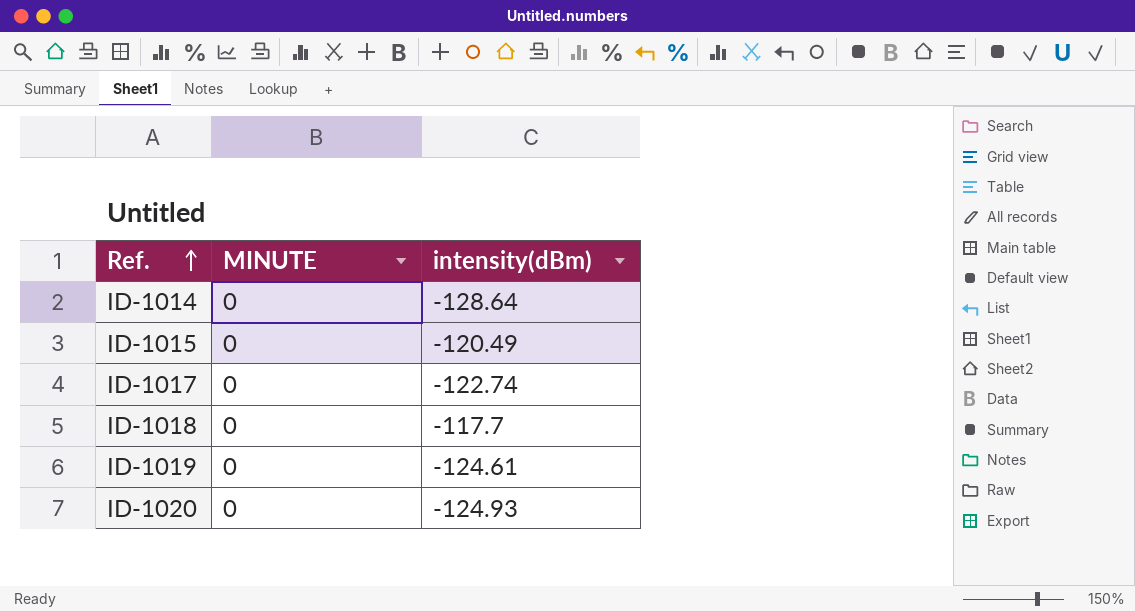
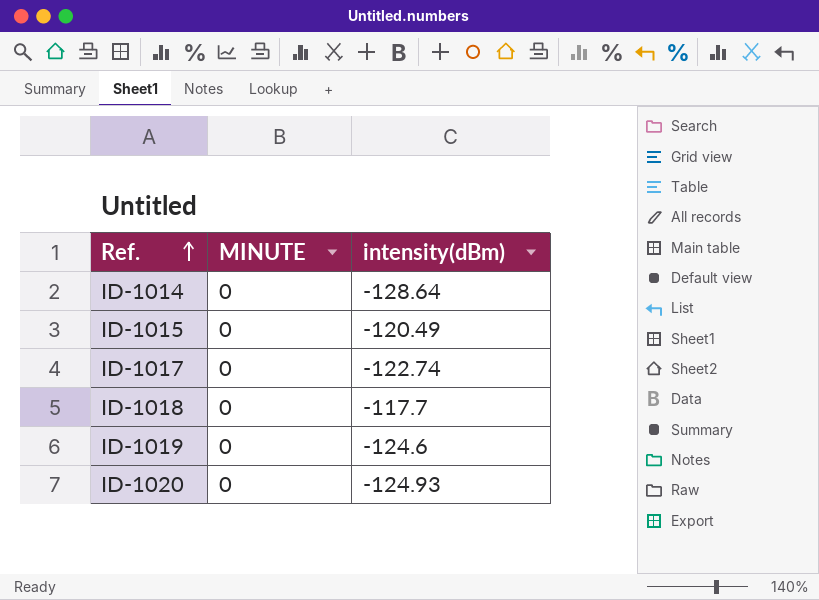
ID-1019 | intensity(dBm): -124.61 -> -124.6

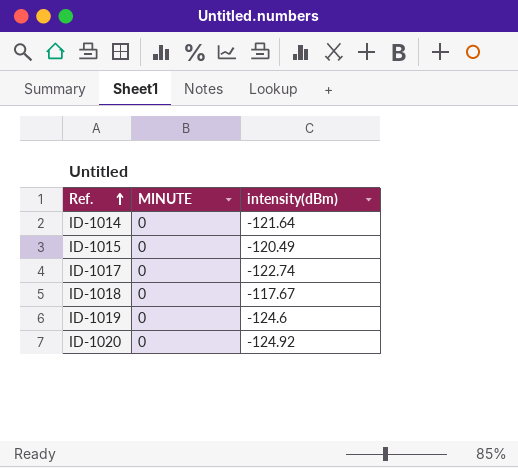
ID-1014 | intensity(dBm): -128.64 -> -121.64
ID-1018 | intensity(dBm): -117.7 -> -117.67
ID-1020 | intensity(dBm): -124.93 -> -124.92

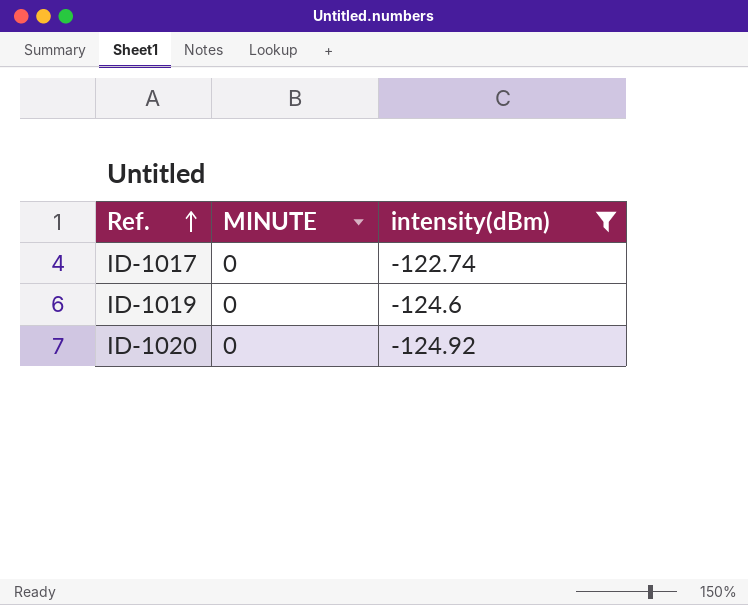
filter: none -> intensity(dBm) <= -122.74

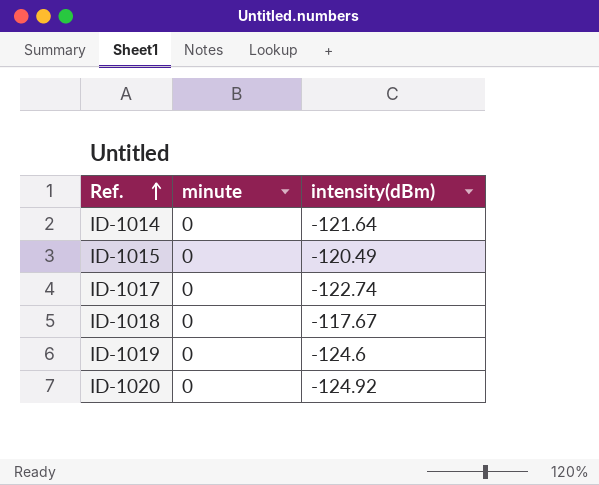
filter: intensity(dBm) <= -122.74 -> none
column name: MINUTE -> minute

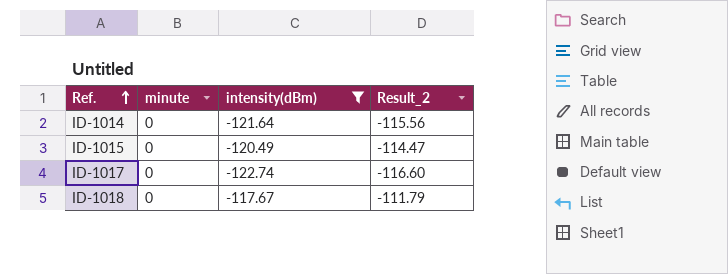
filter: none -> intensity(dBm) >= -122.74
column Result_2 | formula: none -> [intensity(dBm)] * 0.95

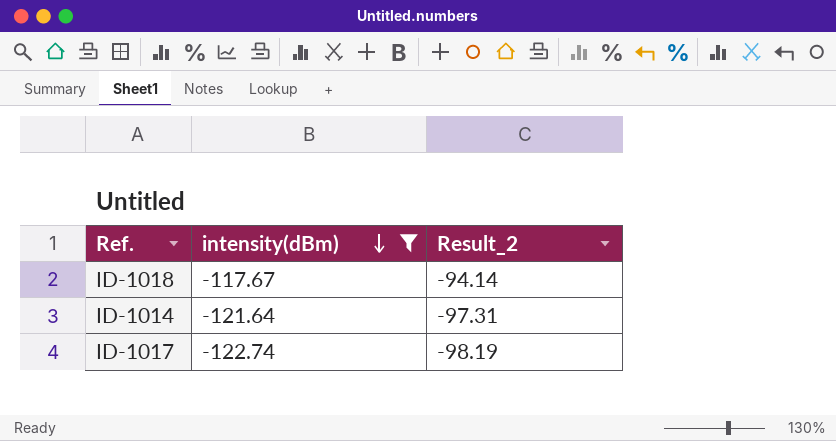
row order: Ref. ascending -> intensity(dBm) descending
column minute | position: 2 -> none
column Result_2 | formula: [intensity(dBm)] * 0.95 -> [intensity(dBm)] * 0.8
row ID-1015: 0 | -120.49 | -114.47 -> none

